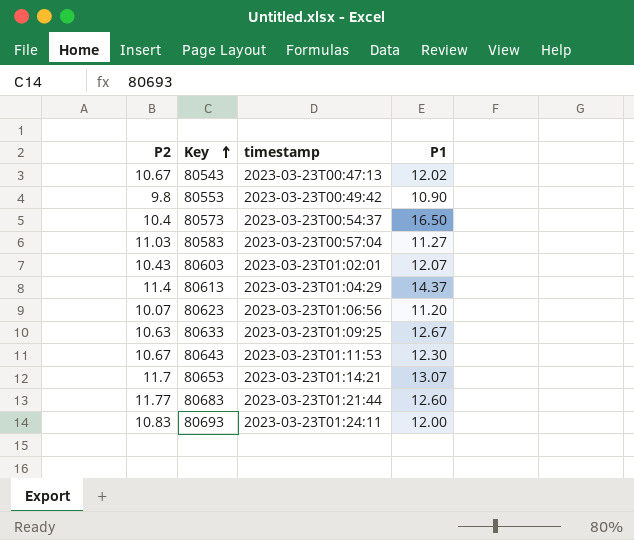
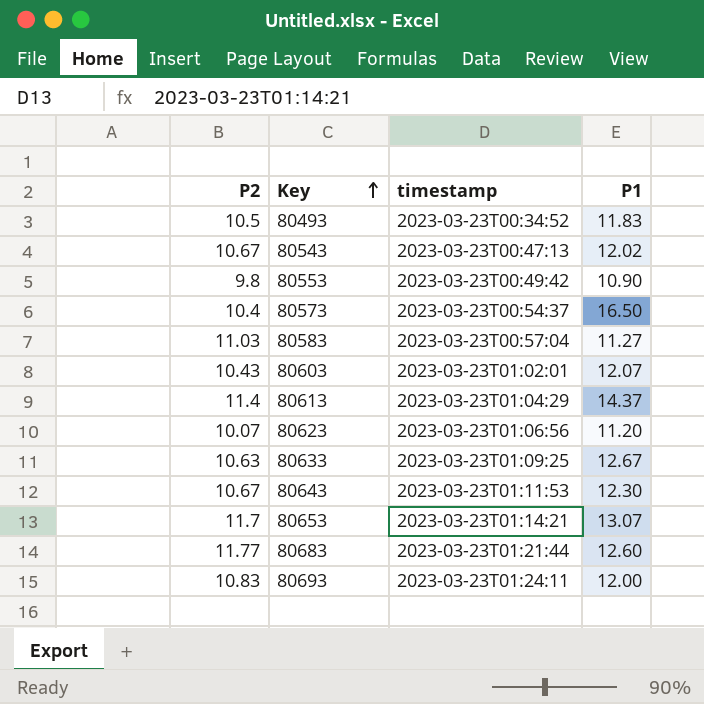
row 80493: none -> 10.5 | 2023-03-23T00:34:52 | 11.83

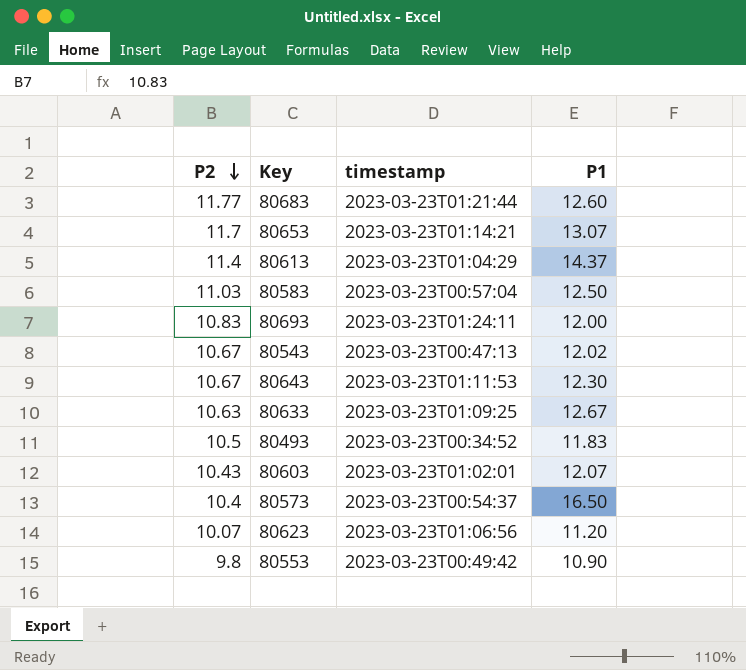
row order: Key ascending -> P2 descending
80583 | P1: 11.27 -> 12.50

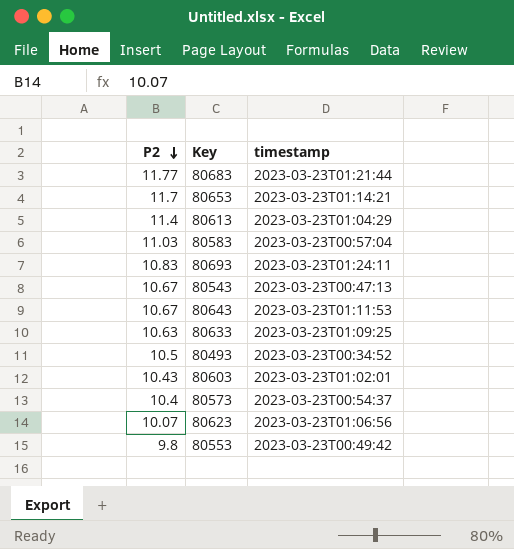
column P1 | position: 4 -> none

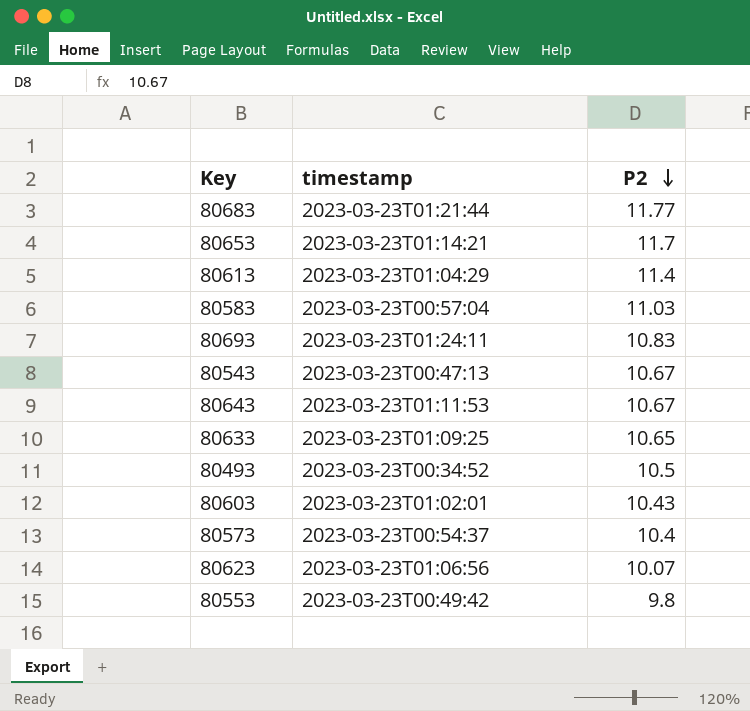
column P2 | position: 1 -> 3
80633 | P2: 10.63 -> 10.65

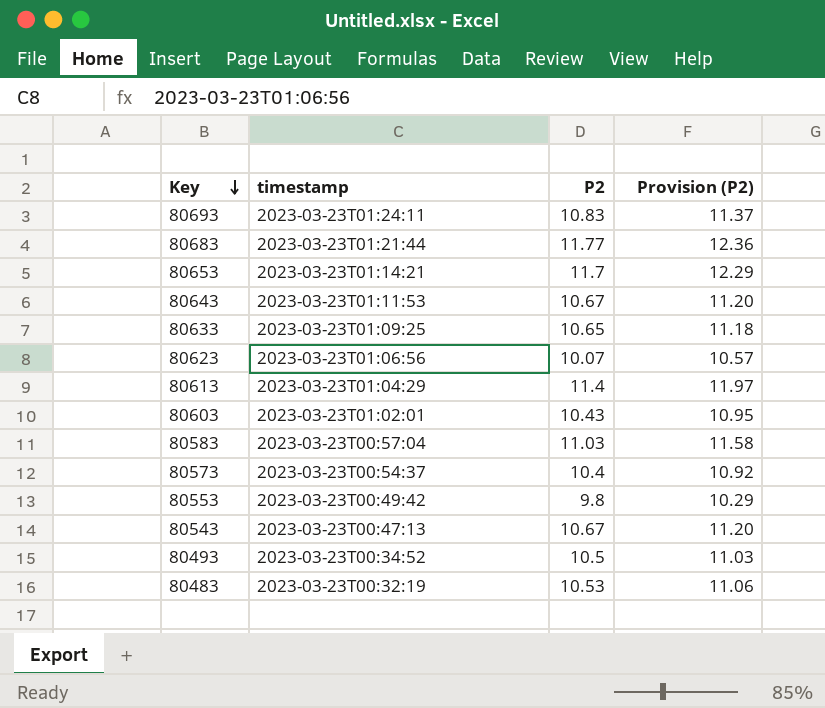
row order: P2 descending -> Key descending
column Provision (P2) | formula: none -> [P2] * 1.05
row 80483: none -> 2023-03-23T00:32:19 | 10.53 | 11.06

